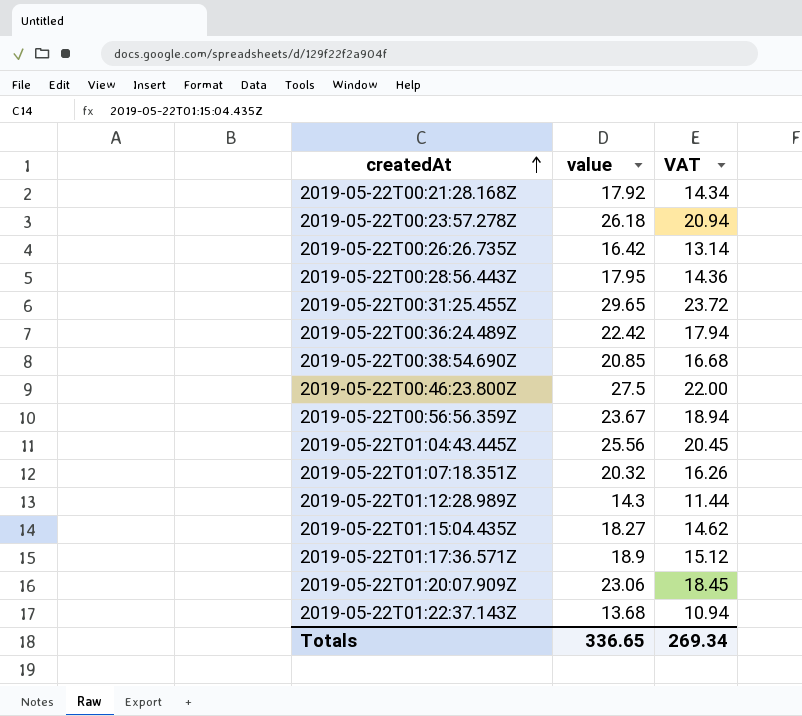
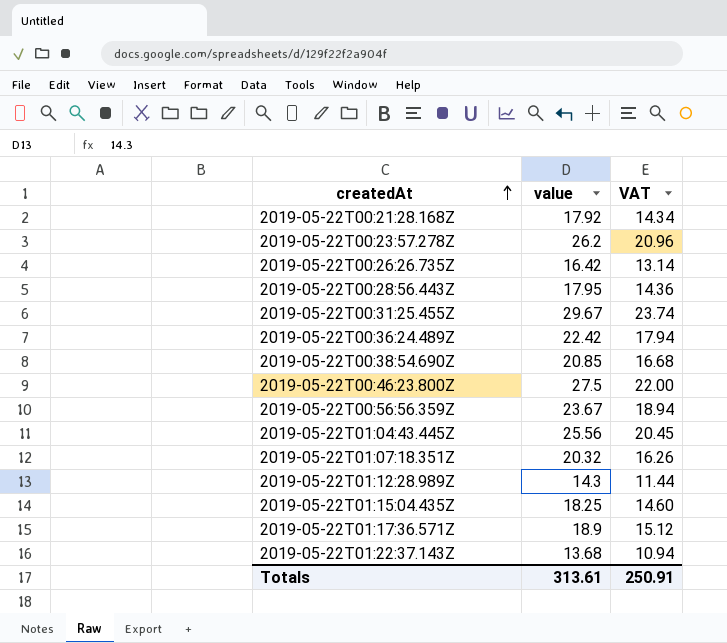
row 2019-05-22T01:20:07.909Z: 23.06 | 18.45 -> none
2019-05-22T00:23:57.278Z | value: 26.18 -> 26.2
2019-05-22T00:23:57.278Z | VAT: 20.94 -> 20.96
2019-05-22T00:31:25.455Z | value: 29.65 -> 29.67
2019-05-22T00:31:25.455Z | VAT: 23.72 -> 23.74
2019-05-22T01:15:04.435Z | value: 18.27 -> 18.25
2019-05-22T01:15:04.435Z | VAT: 14.62 -> 14.60
Totals | value: 336.65 -> 313.61
Totals | VAT: 269.34 -> 250.91

